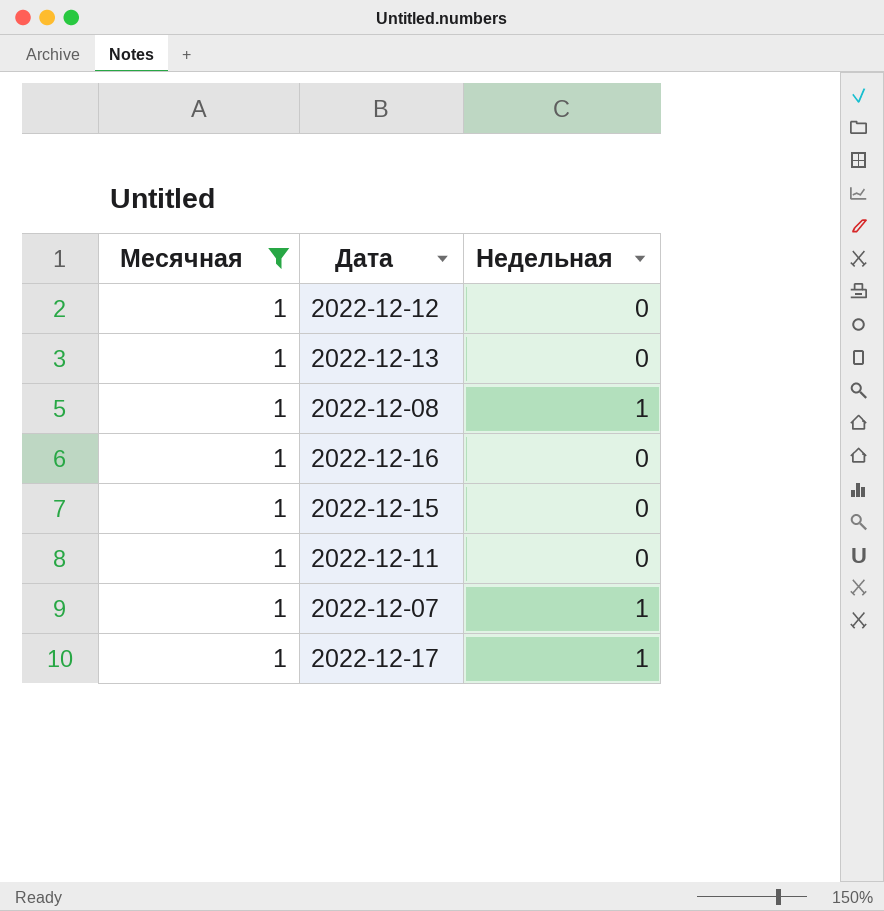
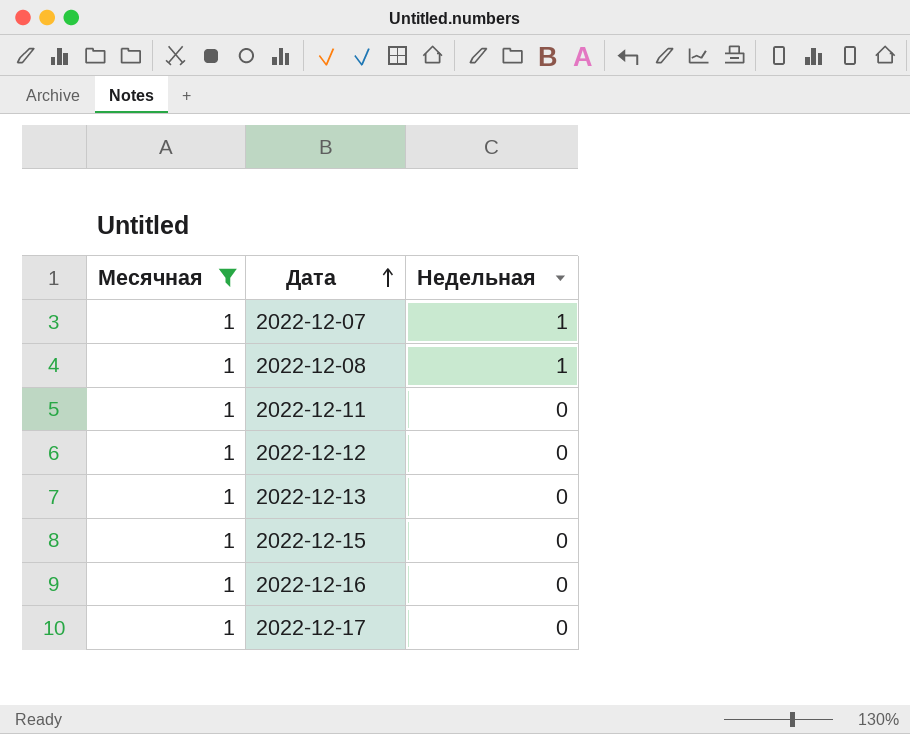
row order: none -> Дата ascending
2022-12-17 | Недельная: 1 -> 0

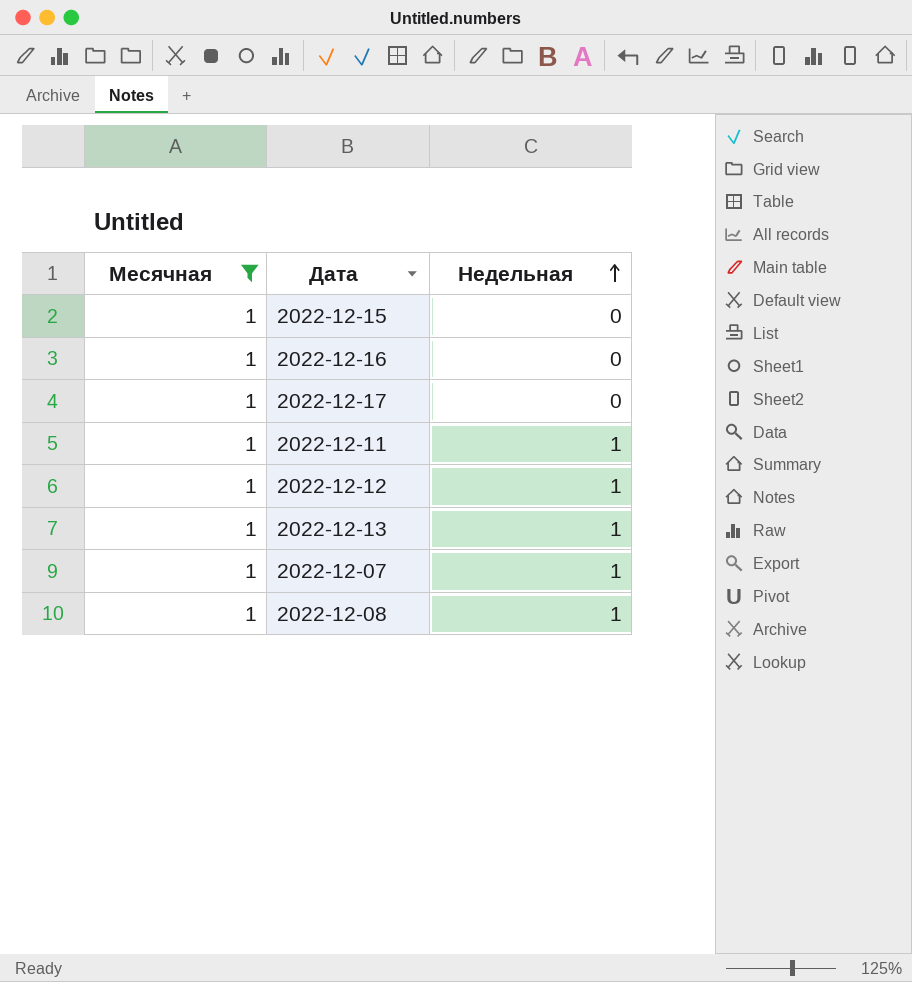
row order: Дата ascending -> Недельная ascending
2022-12-11 | Недельная: 0 -> 1
2022-12-12 | Недельная: 0 -> 1
2022-12-13 | Недельная: 0 -> 1

